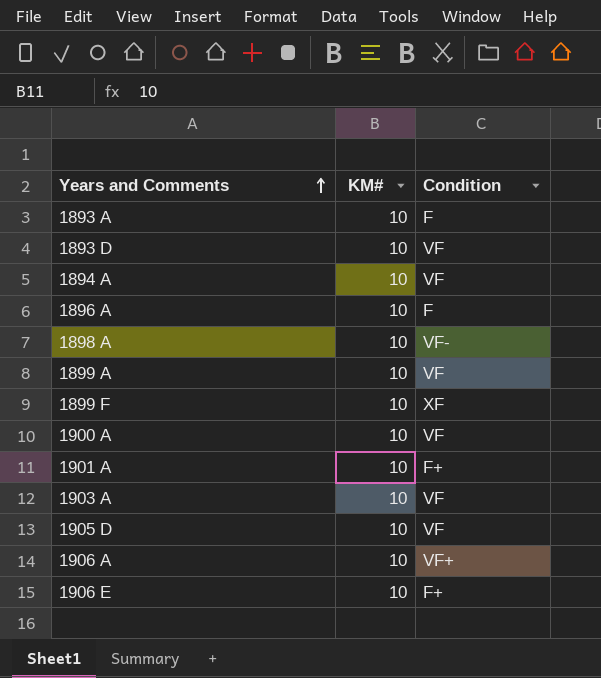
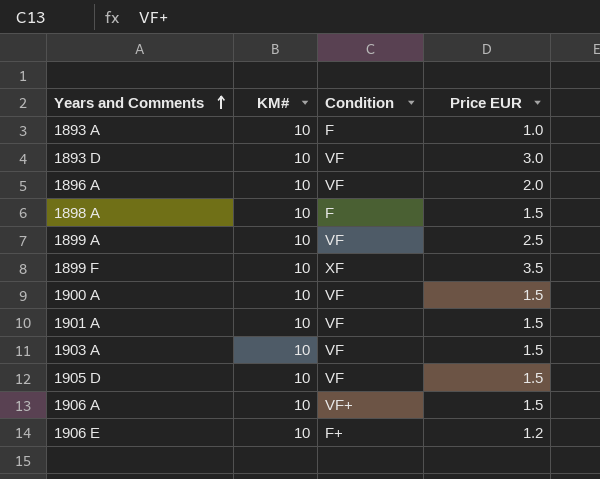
column Price EUR | position: none -> 4
row 1894 A: 10 | VF -> none
1896 A | Condition: F -> VF
1898 A | Condition: VF- -> F
1901 A | Condition: F+ -> VF

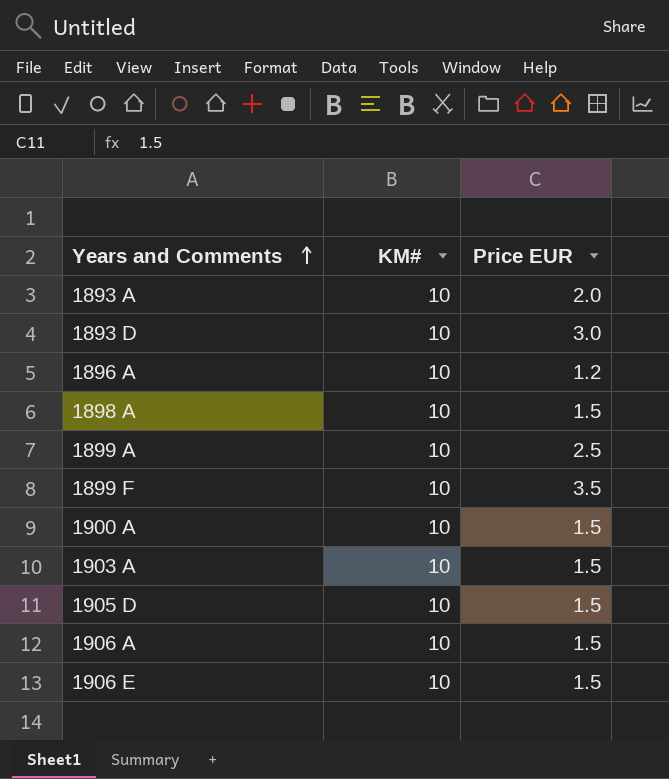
column Condition | position: 3 -> none
row 1901 A: 10 | VF | 1.5 -> none
1893 A | Price EUR: 1.0 -> 2.0
1896 A | Price EUR: 2.0 -> 1.2
1906 E | Price EUR: 1.2 -> 1.5

